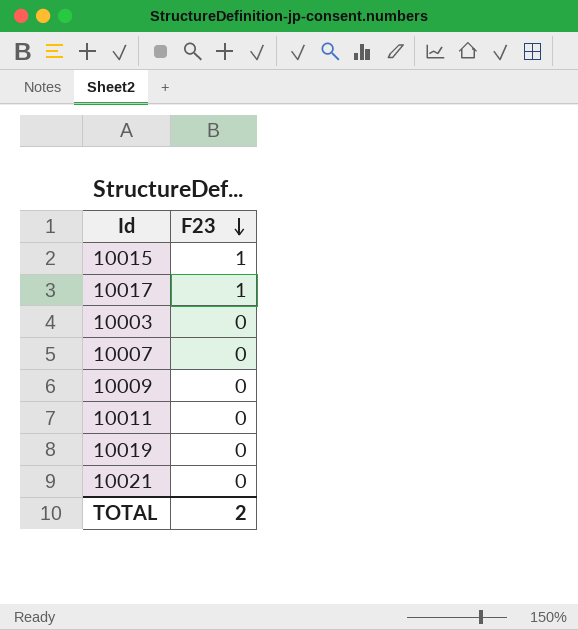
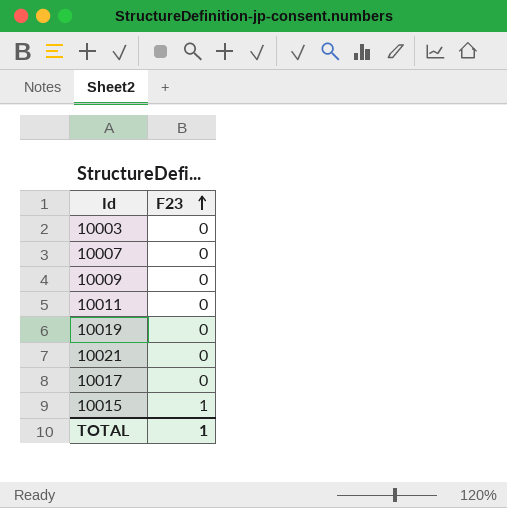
row order: F23 descending -> F23 ascending
10017 | F23: 1 -> 0
TOTAL | F23: 2 -> 1

